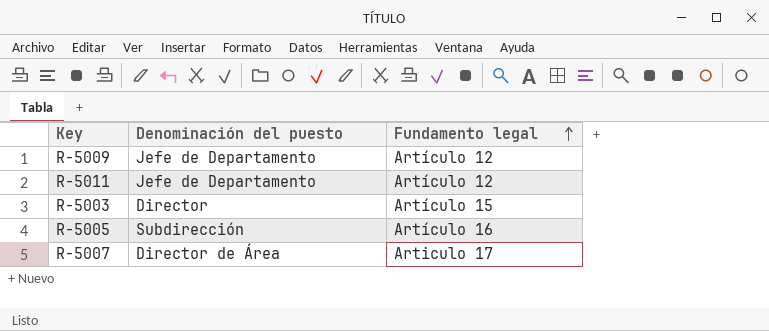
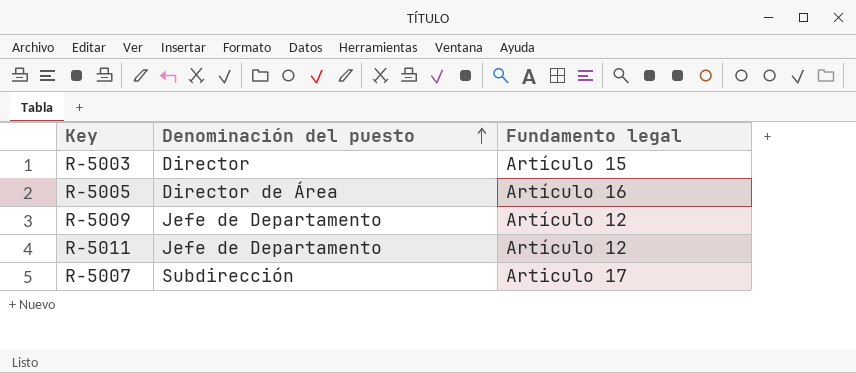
row order: Fundamento legal ascending -> Denominación del puesto ascending
R-5005 | Denominación del puesto: Subdirección -> Director de Área
R-5007 | Denominación del puesto: Director de Área -> Subdirección

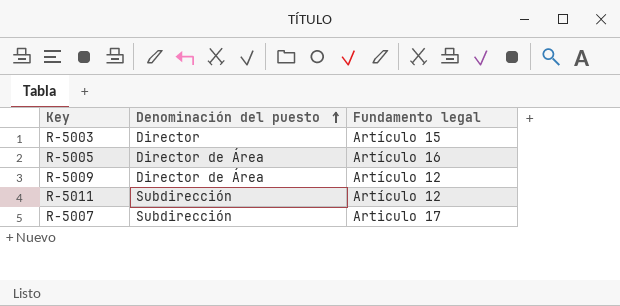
R-5009 | Denominación del puesto: Jefe de Departamento -> Director de Área
R-5011 | Denominación del puesto: Jefe de Departamento -> Subdirección

